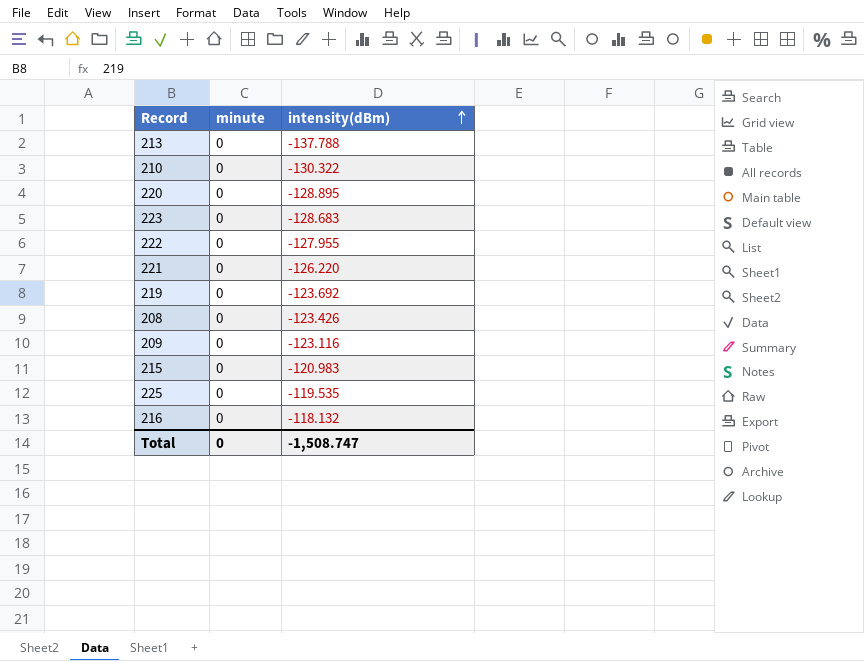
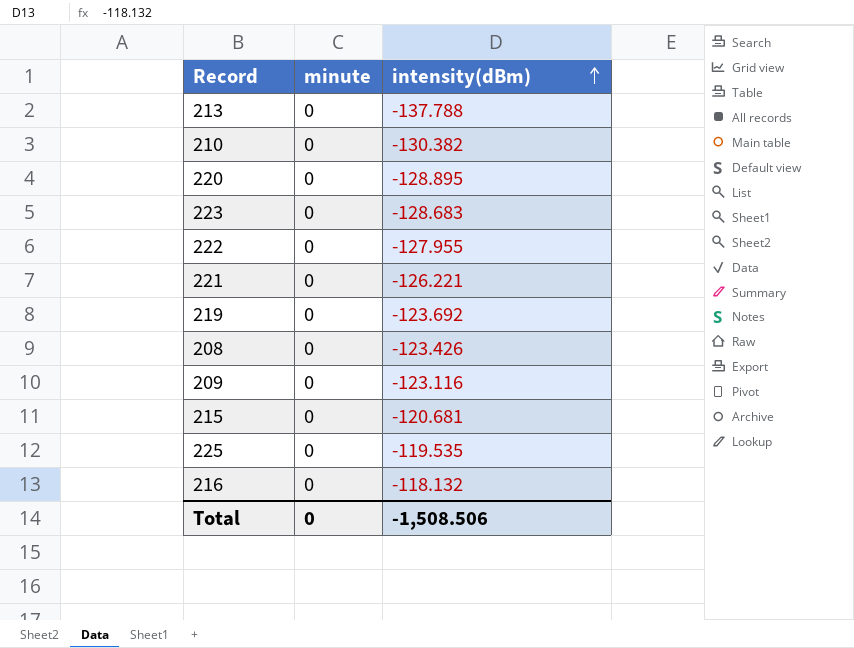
210 | intensity(dBm): -130.322 -> -130.382
221 | intensity(dBm): -126.220 -> -126.221
215 | intensity(dBm): -120.983 -> -120.681
Total | intensity(dBm): -1,508.747 -> -1,508.506

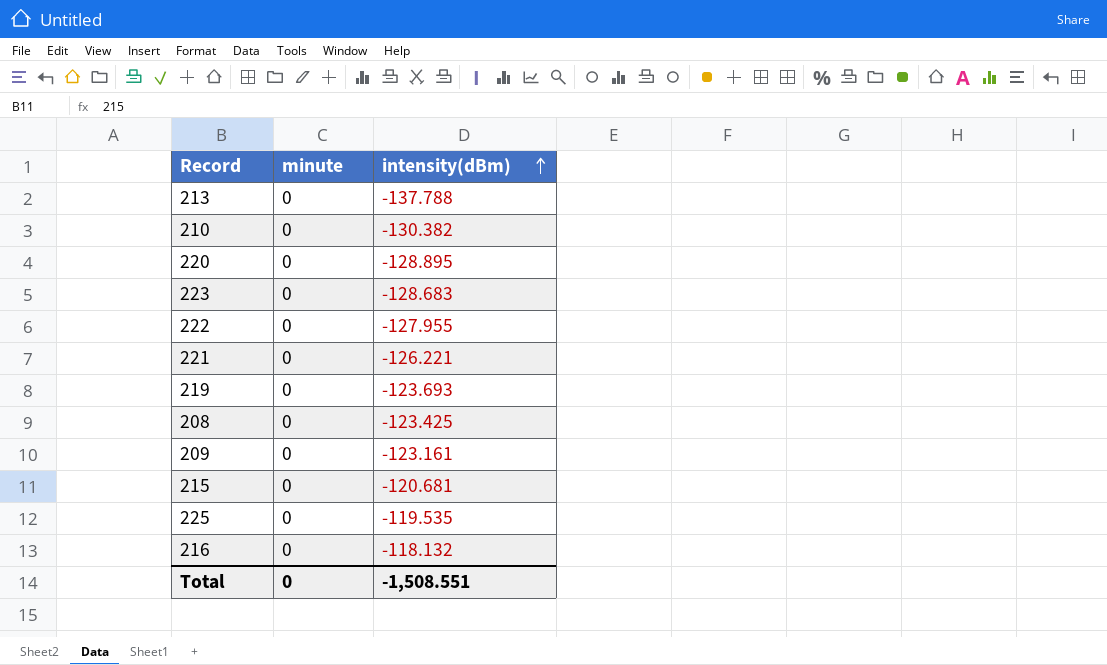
219 | intensity(dBm): -123.692 -> -123.693
208 | intensity(dBm): -123.426 -> -123.425
209 | intensity(dBm): -123.116 -> -123.161
Total | intensity(dBm): -1,508.506 -> -1,508.551

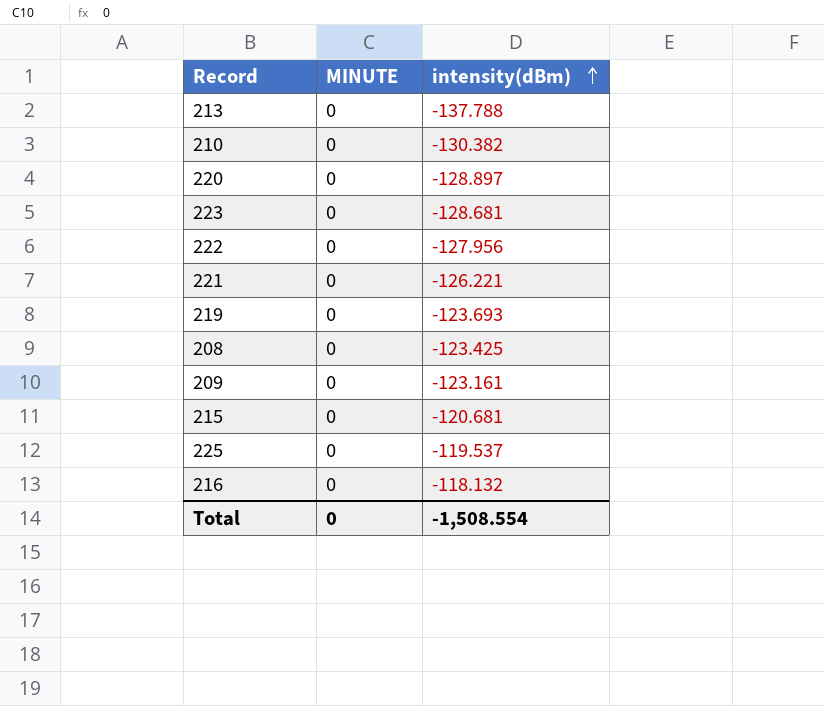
column name: minute -> MINUTE
220 | intensity(dBm): -128.895 -> -128.897
223 | intensity(dBm): -128.683 -> -128.681
222 | intensity(dBm): -127.955 -> -127.956
225 | intensity(dBm): -119.535 -> -119.537
Total | intensity(dBm): -1,508.551 -> -1,508.554

